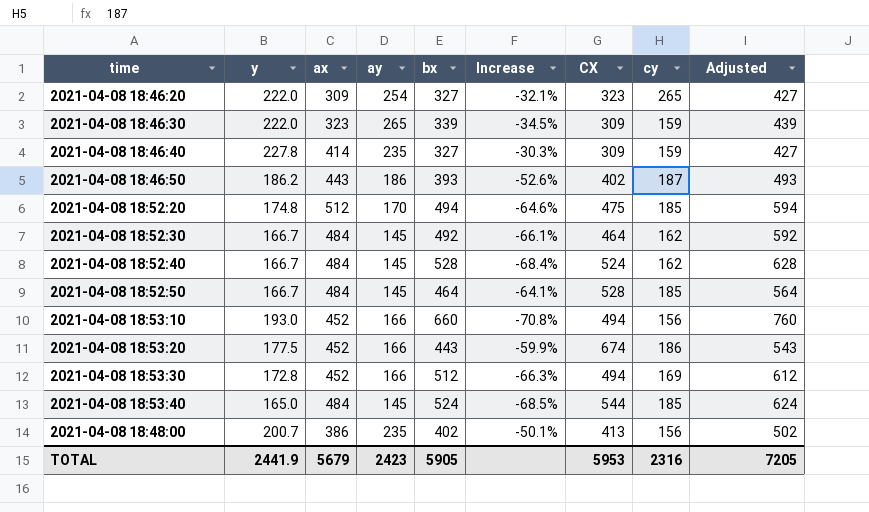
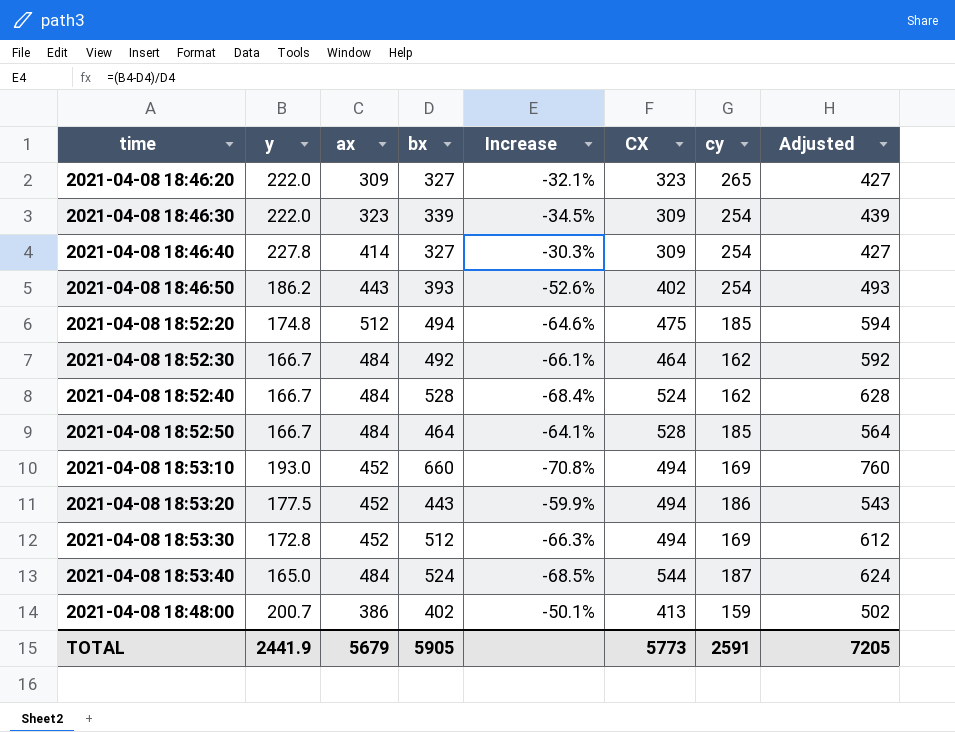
column ay | position: 4 -> none
2021-04-08 18:46:30 | cy: 159 -> 254
2021-04-08 18:46:40 | cy: 159 -> 254
2021-04-08 18:46:50 | cy: 187 -> 254
2021-04-08 18:53:10 | cy: 156 -> 169
2021-04-08 18:53:20 | CX: 674 -> 494
2021-04-08 18:53:40 | cy: 185 -> 187
2021-04-08 18:48:00 | cy: 156 -> 159
TOTAL | CX: 5953 -> 5773
TOTAL | cy: 2316 -> 2591

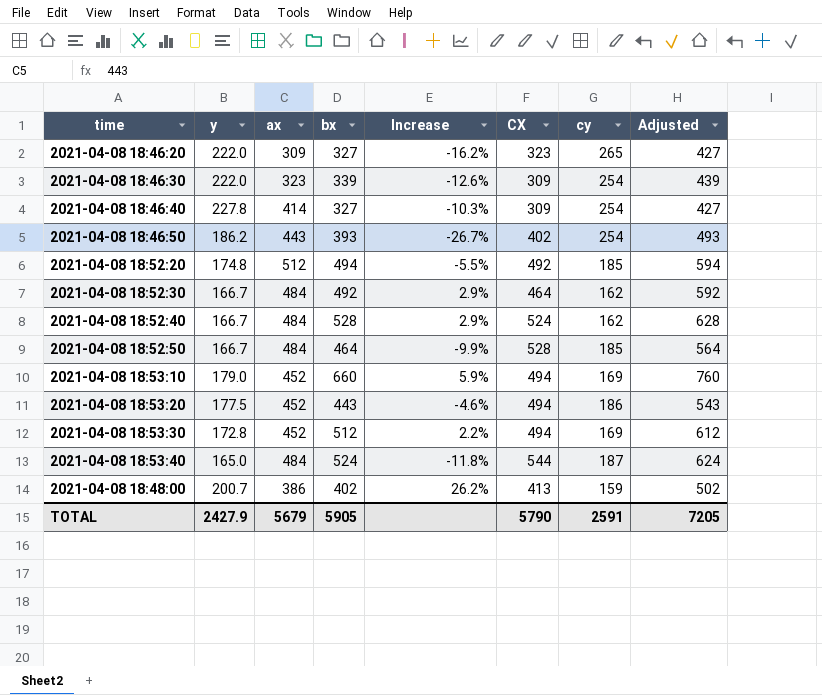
column Increase | formula: ([y] - [bx]) / [bx] -> ([y] - [cy]) / [cy]
2021-04-08 18:52:20 | CX: 475 -> 492
2021-04-08 18:53:10 | y: 193.0 -> 179.0
TOTAL | y: 2441.9 -> 2427.9
TOTAL | CX: 5773 -> 5790

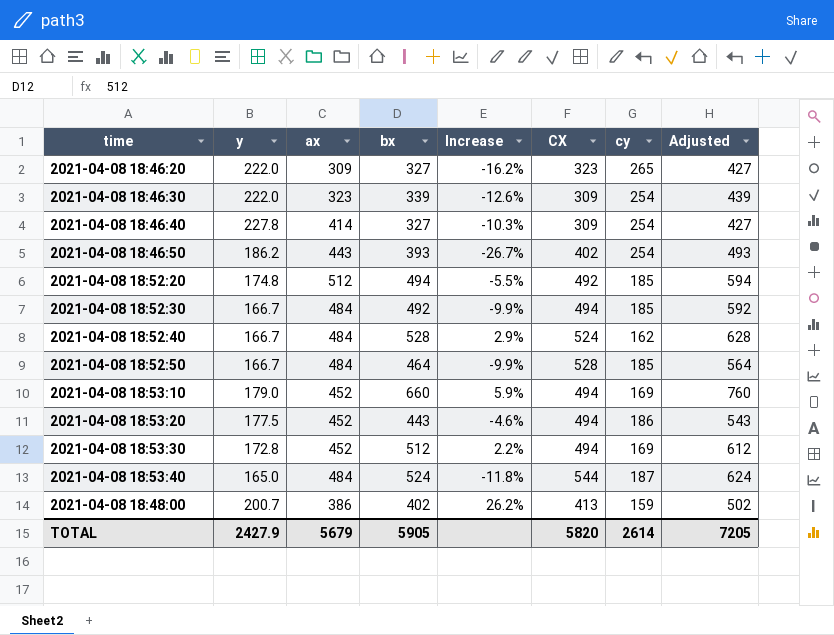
2021-04-08 18:52:30 | Increase: 2.9% -> -9.9%
2021-04-08 18:52:30 | CX: 464 -> 494
2021-04-08 18:52:30 | cy: 162 -> 185
TOTAL | CX: 5790 -> 5820
TOTAL | cy: 2591 -> 2614

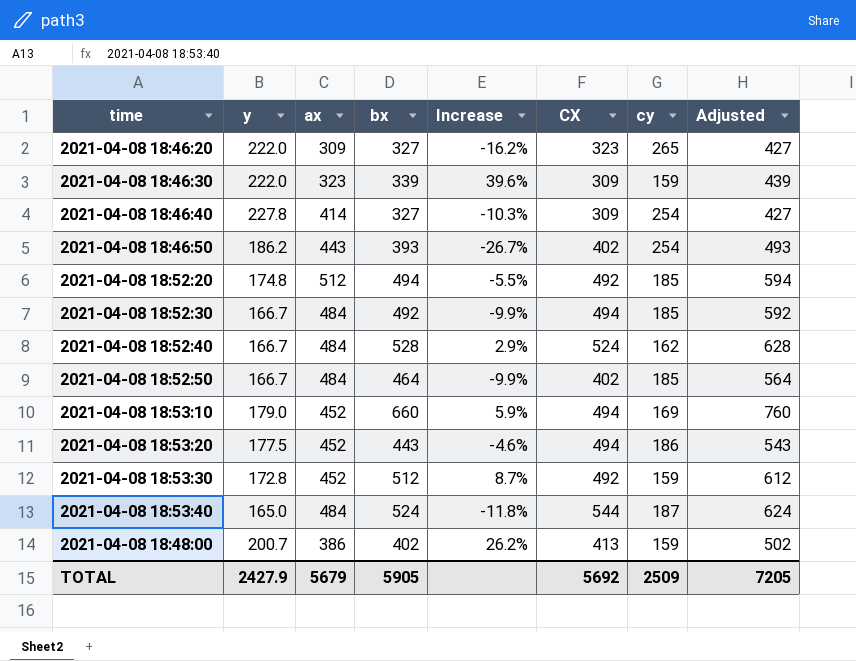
2021-04-08 18:46:30 | Increase: -12.6% -> 39.6%
2021-04-08 18:46:30 | cy: 254 -> 159
2021-04-08 18:52:50 | CX: 528 -> 402
2021-04-08 18:53:30 | Increase: 2.2% -> 8.7%
2021-04-08 18:53:30 | CX: 494 -> 492
2021-04-08 18:53:30 | cy: 169 -> 159
TOTAL | CX: 5820 -> 5692
TOTAL | cy: 2614 -> 2509

